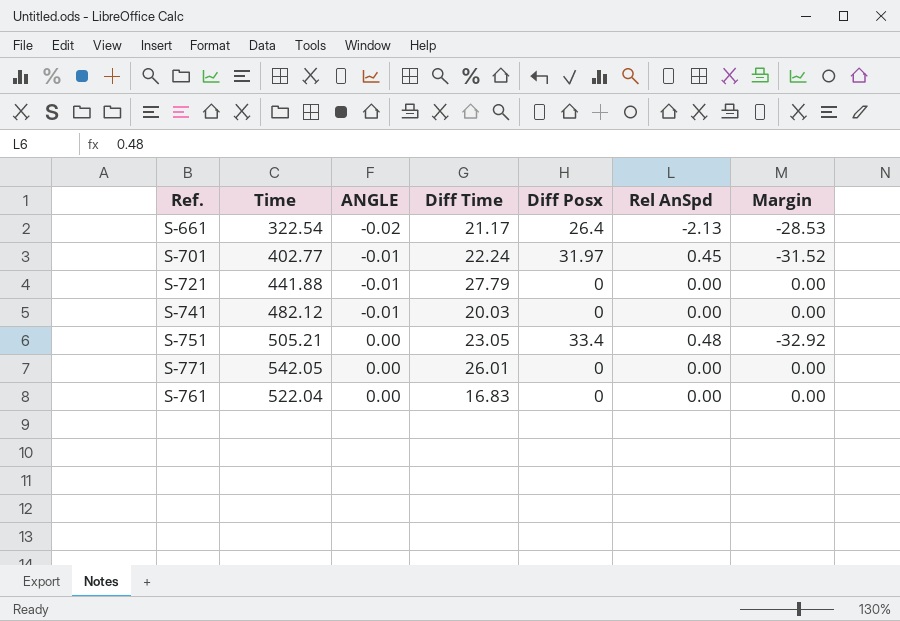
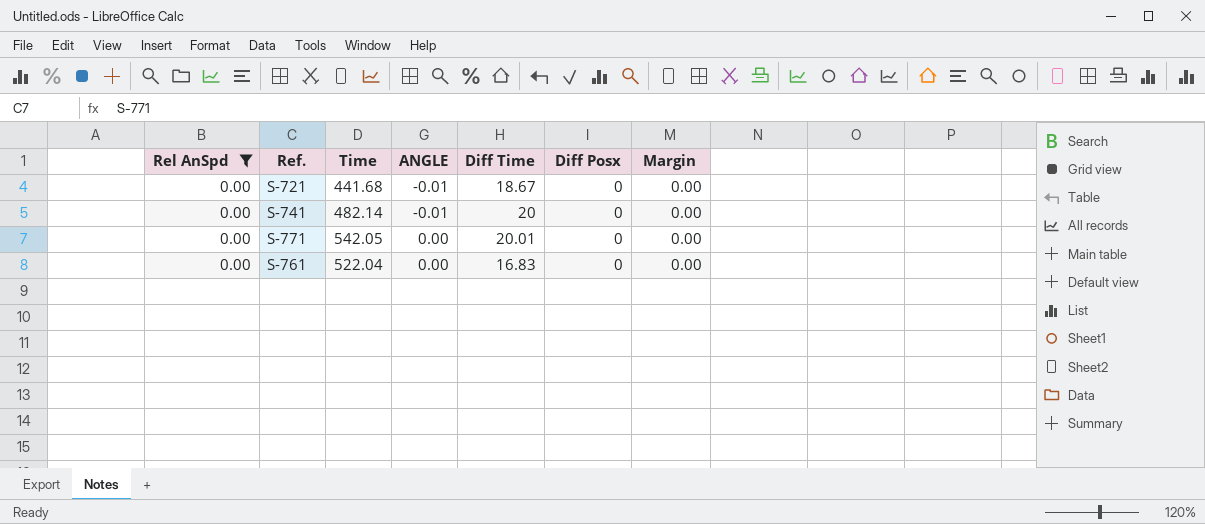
filter: none -> Rel AnSpd = 0.00
column Rel AnSpd | position: 6 -> 1
S-721 | Time: 441.88 -> 441.68
S-721 | Diff Time: 27.79 -> 18.67
S-741 | Time: 482.12 -> 482.14
S-741 | Diff Time: 20.03 -> 20
S-771 | Diff Time: 26.01 -> 20.01

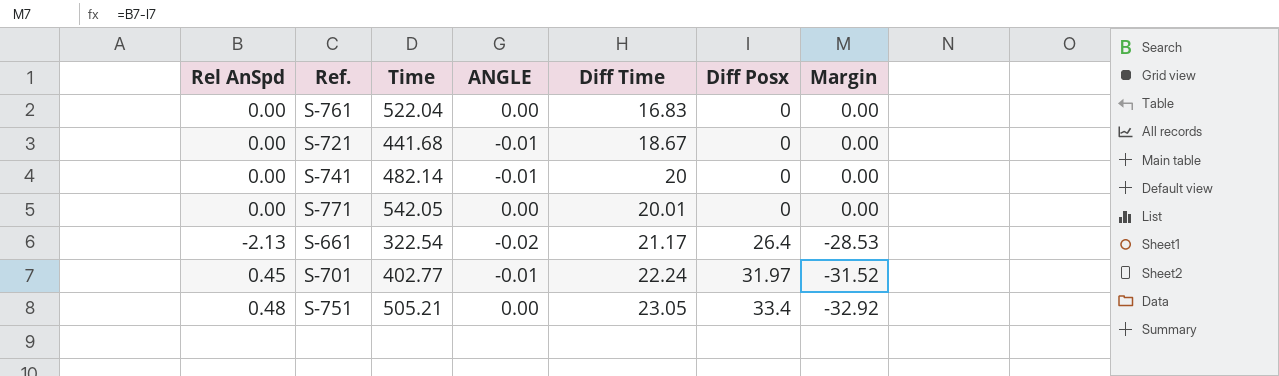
filter: Rel AnSpd = 0.00 -> none
row order: ANGLE ascending -> Diff Time ascending

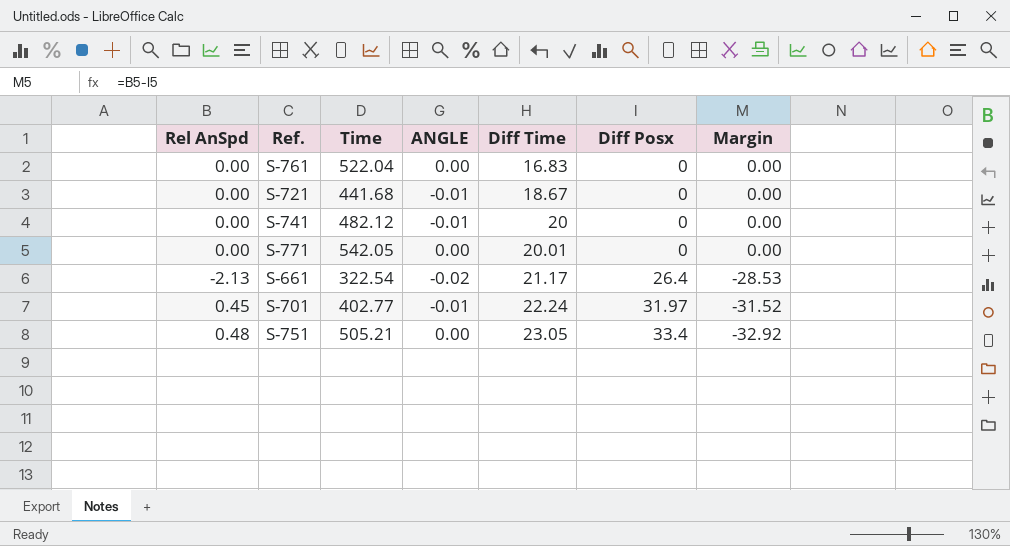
S-741 | Time: 482.14 -> 482.12

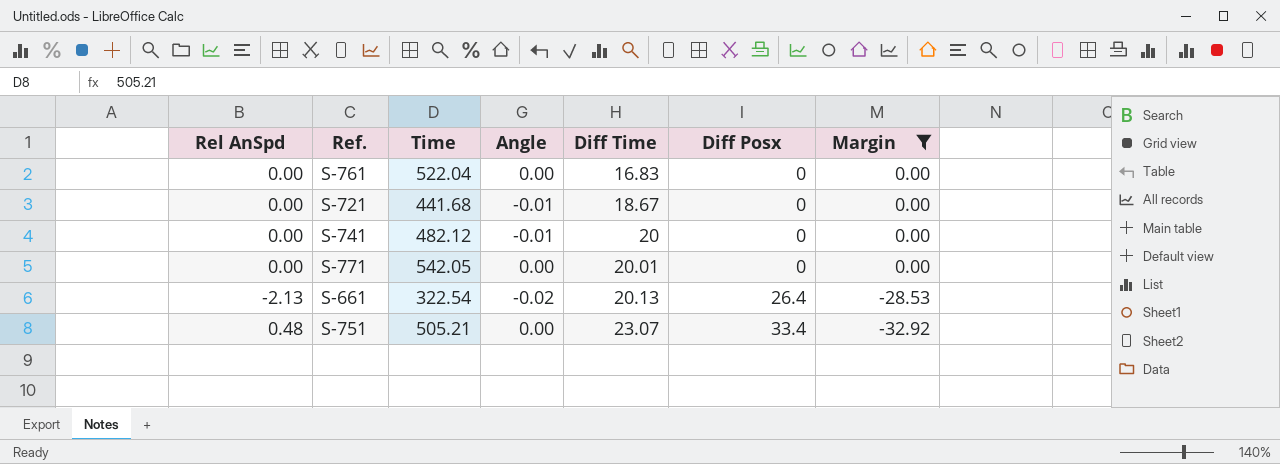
filter: none -> Margin != -31.52
column name: ANGLE -> Angle
S-661 | Diff Time: 21.17 -> 20.13
S-751 | Diff Time: 23.05 -> 23.07

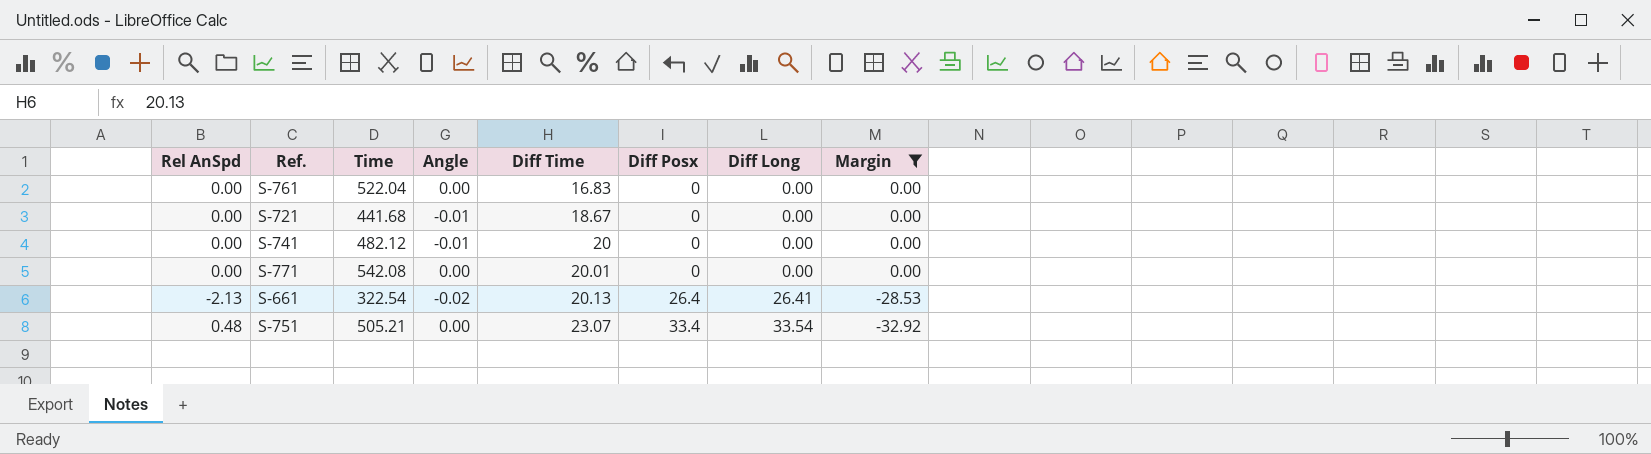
column Diff Long | position: none -> 7
S-771 | Time: 542.05 -> 542.08

